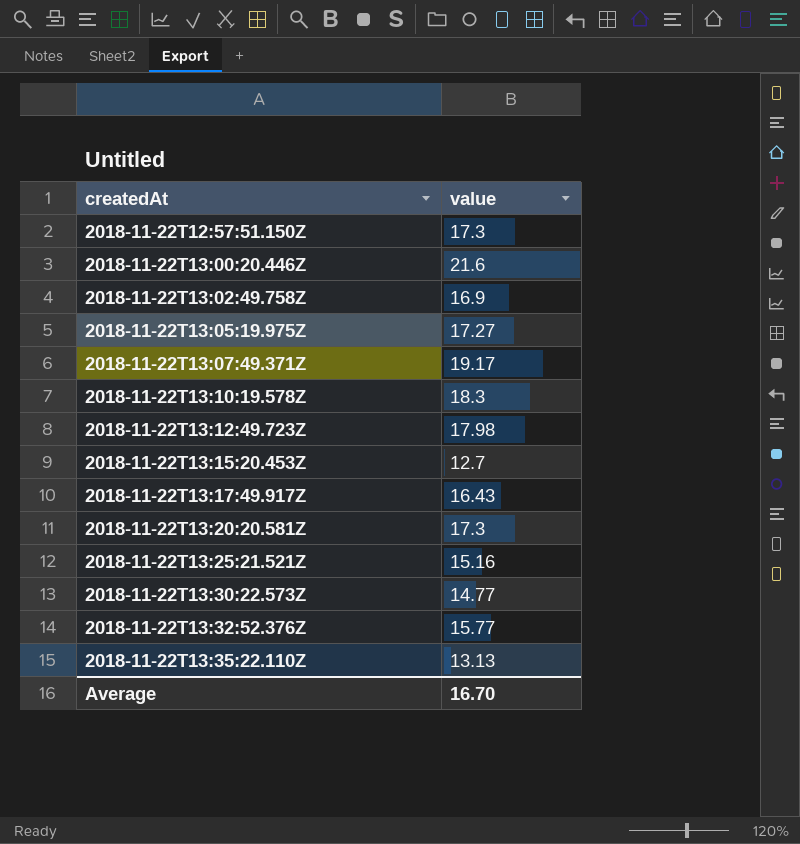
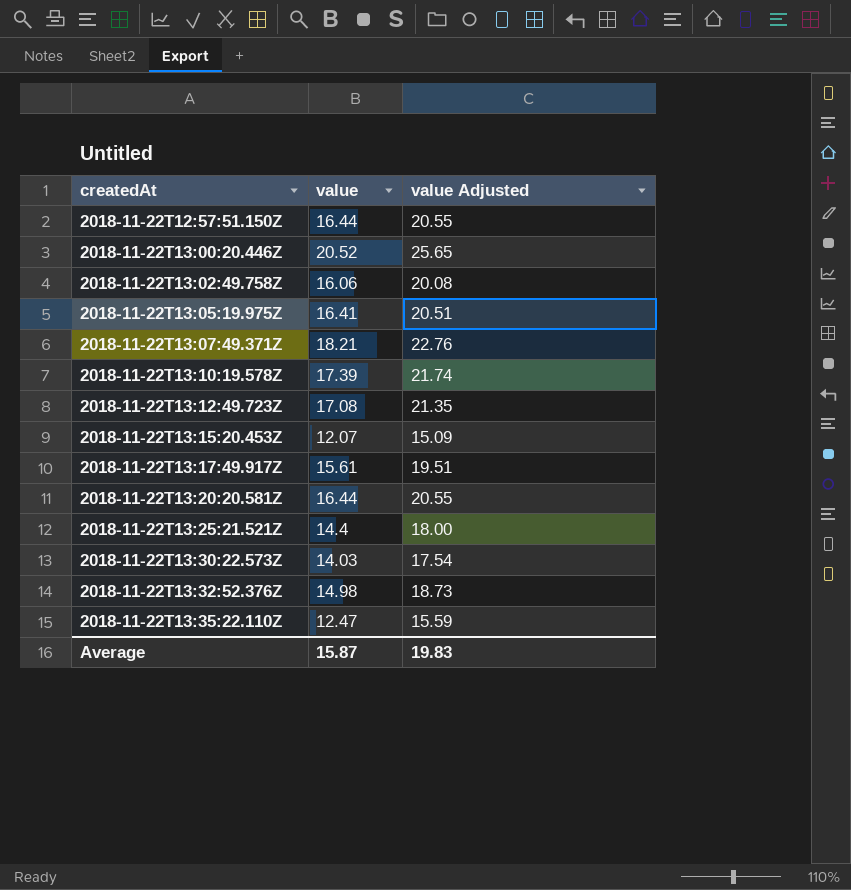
column value Adjusted | formula: none -> [value] * 1.25
2018-11-22T12:57:51.150Z | value: 17.3 -> 16.44
2018-11-22T13:00:20.446Z | value: 21.6 -> 20.52
2018-11-22T13:02:49.758Z | value: 16.9 -> 16.06
2018-11-22T13:05:19.975Z | value: 17.27 -> 16.41
2018-11-22T13:07:49.371Z | value: 19.17 -> 18.21
2018-11-22T13:10:19.578Z | value: 18.3 -> 17.39
2018-11-22T13:12:49.723Z | value: 17.98 -> 17.08
2018-11-22T13:15:20.453Z | value: 12.7 -> 12.07
2018-11-22T13:17:49.917Z | value: 16.43 -> 15.61
2018-11-22T13:20:20.581Z | value: 17.3 -> 16.44
2018-11-22T13:25:21.521Z | value: 15.16 -> 14.4
2018-11-22T13:30:22.573Z | value: 14.77 -> 14.03
2018-11-22T13:32:52.376Z | value: 15.77 -> 14.98
2018-11-22T13:35:22.110Z | value: 13.13 -> 12.47
Average | value: 16.70 -> 15.87

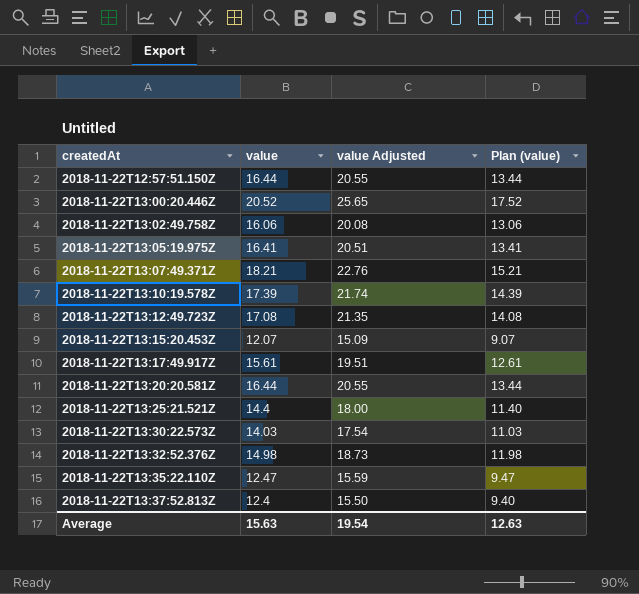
column Plan (value) | formula: none -> [value] - 3
row 2018-11-22T13:37:52.813Z: none -> 12.4 | 15.50 | 9.40
Average | value: 15.87 -> 15.63
Average | value Adjusted: 19.83 -> 19.54

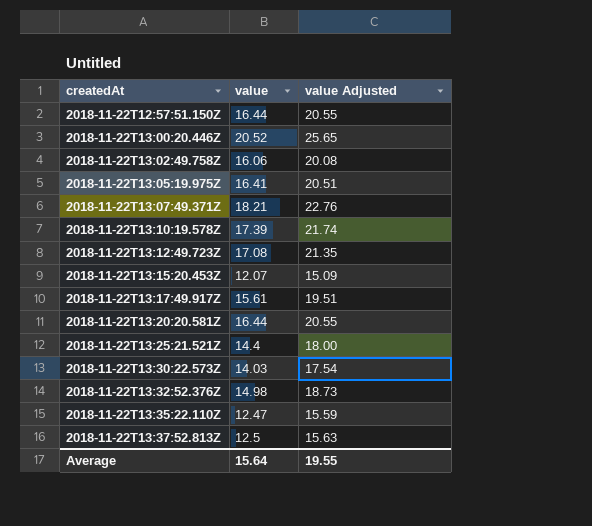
column Plan (value) | formula: [value] - 3 -> none
2018-11-22T13:37:52.813Z | value: 12.4 -> 12.5
2018-11-22T13:37:52.813Z | value Adjusted: 15.50 -> 15.63
Average | value: 15.63 -> 15.64
Average | value Adjusted: 19.54 -> 19.55

